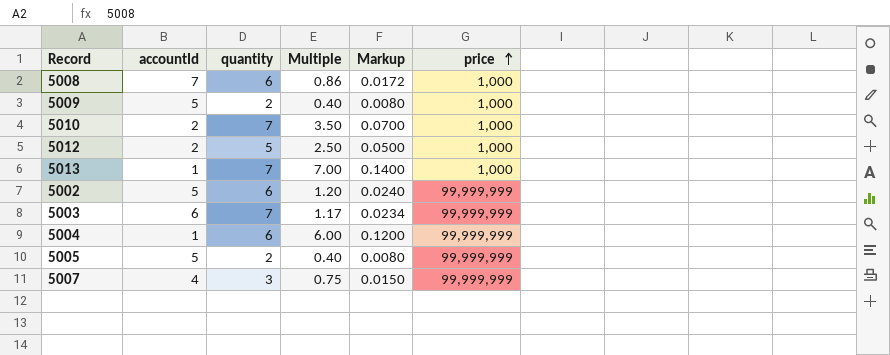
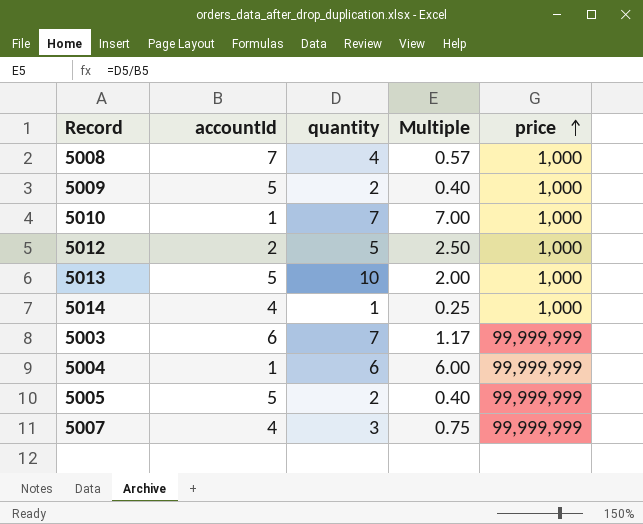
column Markup | formula: [Multiple] * 0.02 -> none
row 5002: 5 | 6 | 1.20 | 0.0240 | 99,999,999 -> none
5008 | quantity: 6 -> 4
5008 | Multiple: 0.86 -> 0.57
5010 | accountId: 2 -> 1
5010 | Multiple: 3.50 -> 7.00
5013 | accountId: 1 -> 5
5013 | quantity: 7 -> 10
5013 | Multiple: 7.00 -> 2.00
row 5014: none -> 4 | 1 | 0.25 | 1,000

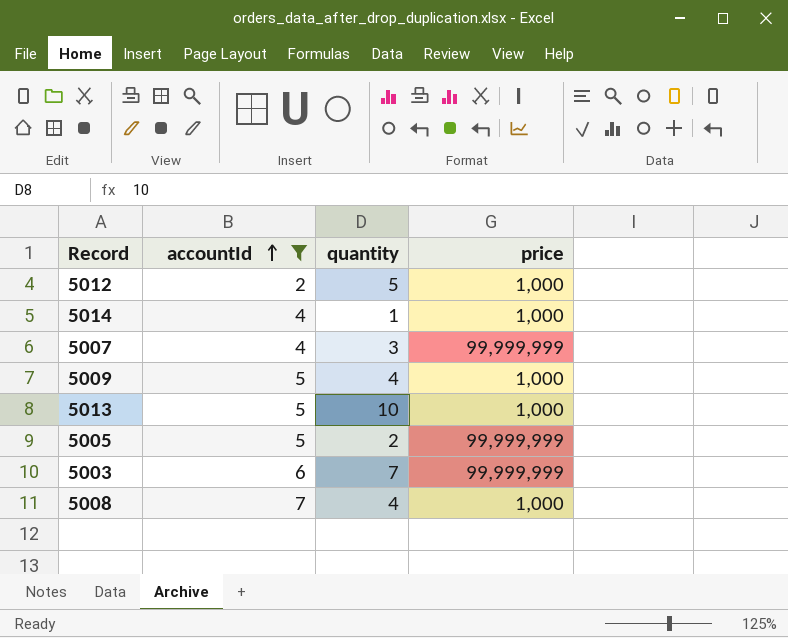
filter: none -> accountId != 1
row order: price ascending -> accountId ascending
column Multiple | formula: [quantity] / [accountId] -> none
5009 | quantity: 2 -> 4

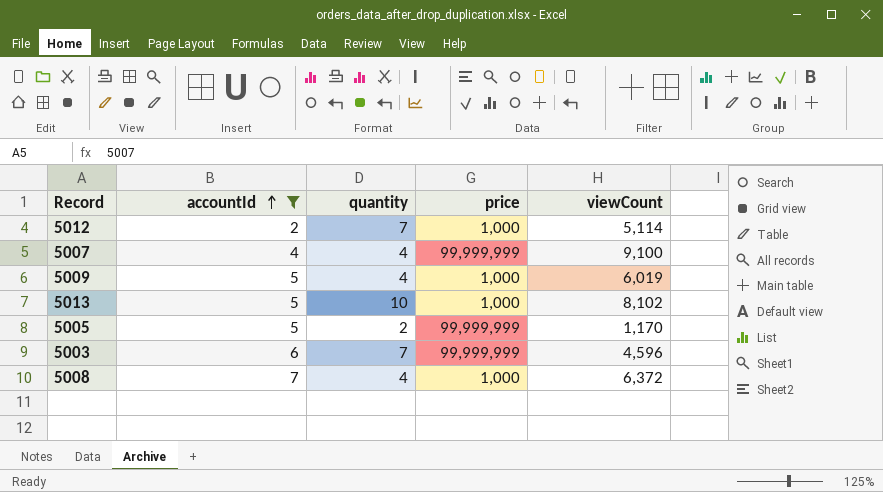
column viewCount | position: none -> 5
row 5014: 4 | 1 | 1,000 -> none
5012 | quantity: 5 -> 7
5007 | quantity: 3 -> 4

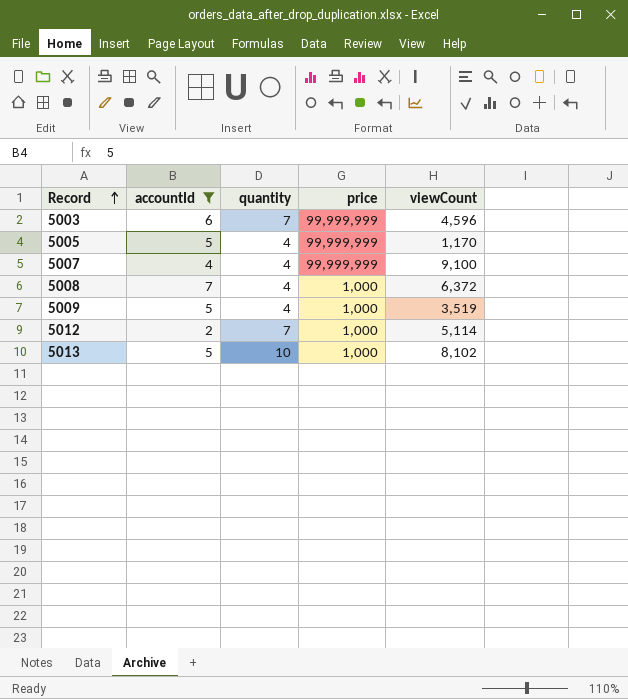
row order: accountId ascending -> Record ascending
5005 | quantity: 2 -> 4
5009 | viewCount: 6,019 -> 3,519

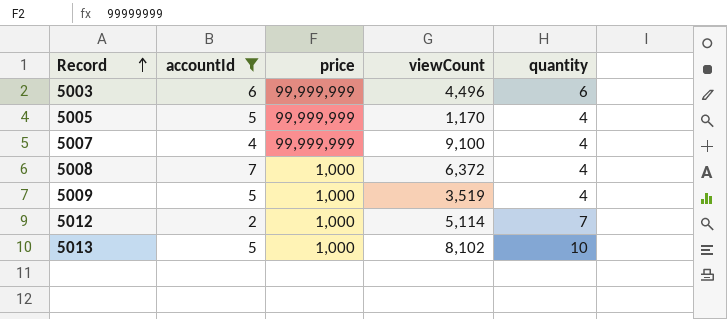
column quantity | position: 3 -> 5
5003 | viewCount: 4,596 -> 4,496
5003 | quantity: 7 -> 6

